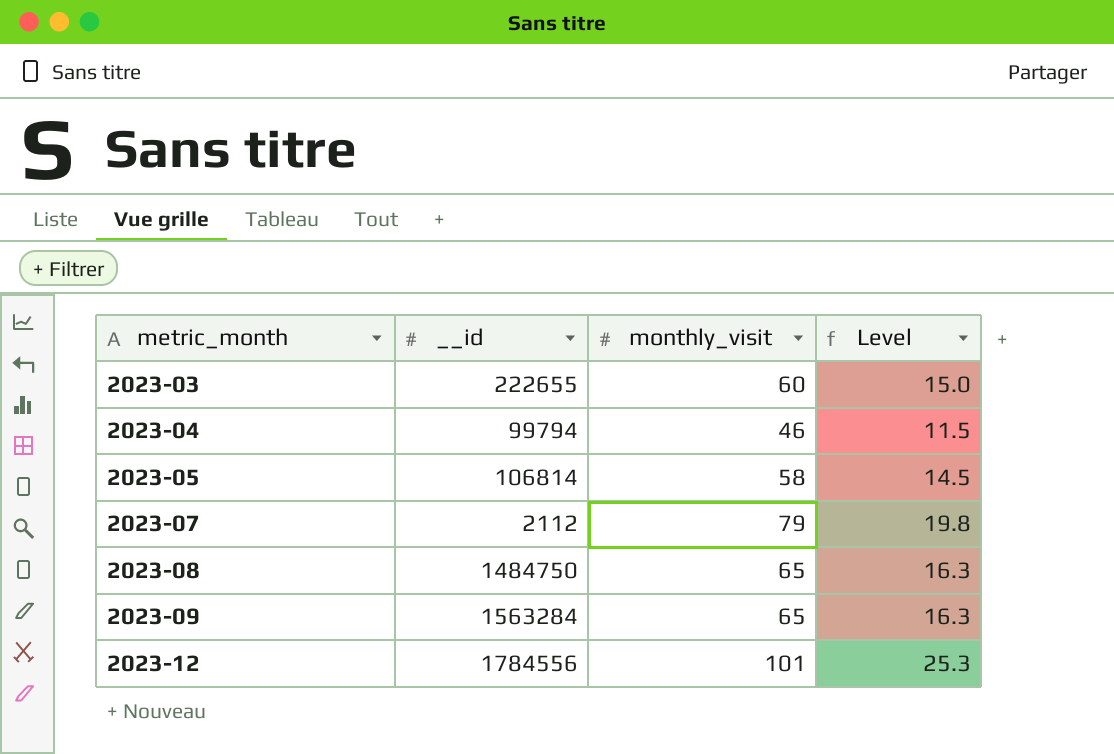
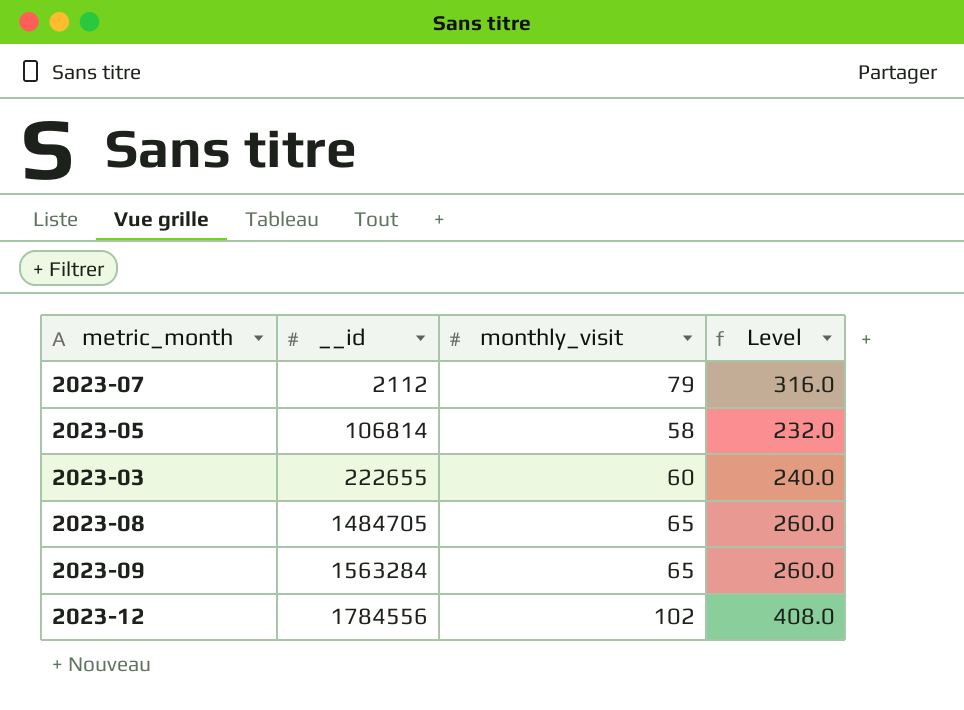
row order: metric_month ascending -> __id ascending
column Level | formula: [monthly_visit] * 0.25 -> [monthly_visit] * 4
row 2023-04: 99794 | 46 | 11.5 -> none
2023-08 | __id: 1484750 -> 1484705
2023-12 | monthly_visit: 101 -> 102

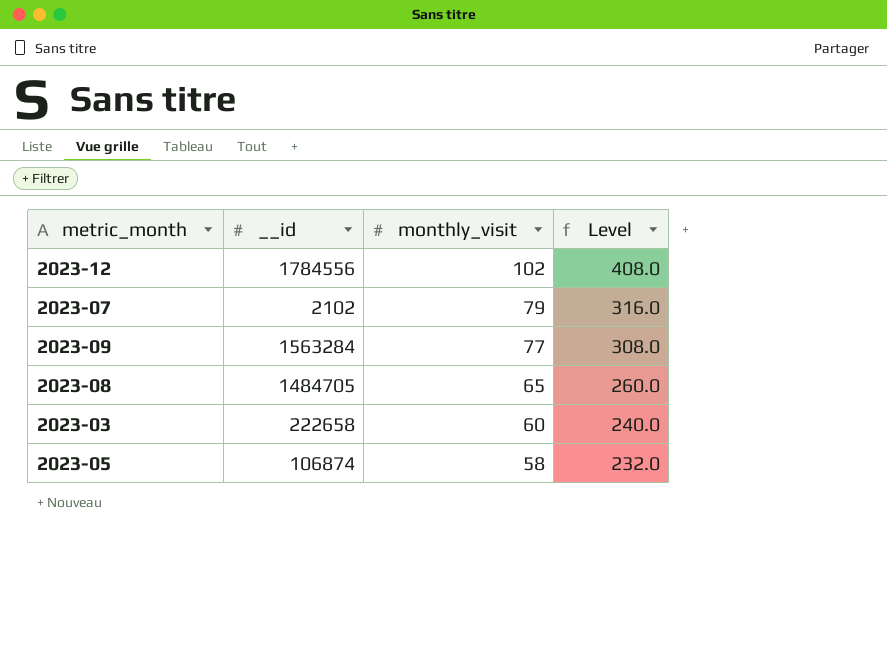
row order: __id ascending -> monthly_visit descending
2023-07 | __id: 2112 -> 2102
2023-09 | monthly_visit: 65 -> 77
2023-09 | Level: 260.0 -> 308.0
2023-03 | __id: 222655 -> 222658
2023-05 | __id: 106814 -> 106874

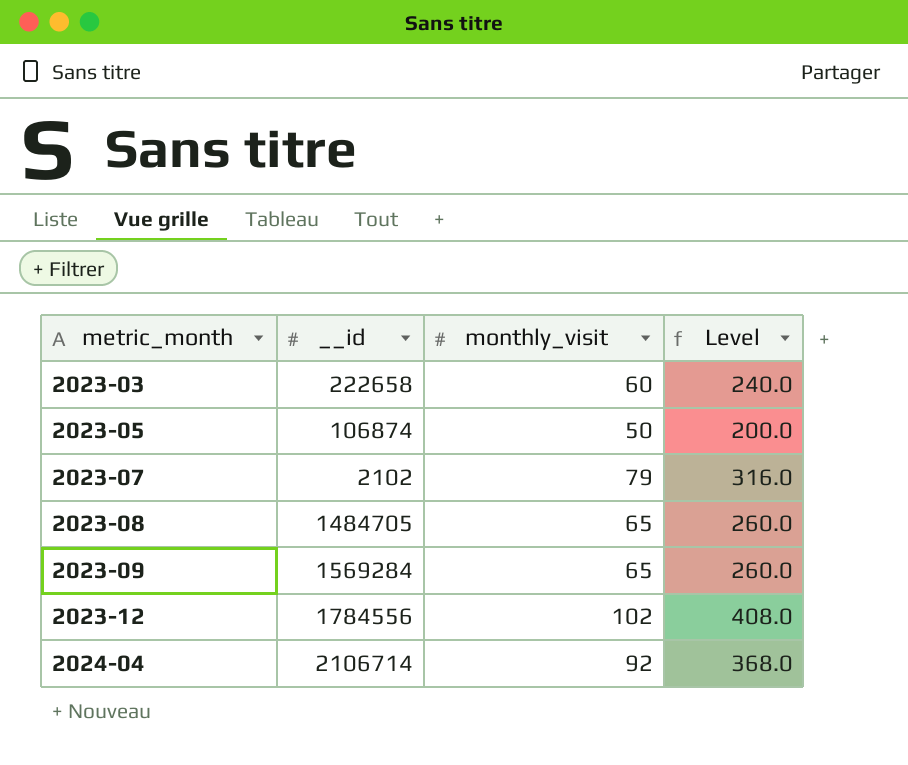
row order: monthly_visit descending -> metric_month ascending
2023-05 | monthly_visit: 58 -> 50
2023-05 | Level: 232.0 -> 200.0
2023-09 | __id: 1563284 -> 1569284
2023-09 | monthly_visit: 77 -> 65
2023-09 | Level: 308.0 -> 260.0
row 2024-04: none -> 2106714 | 92 | 368.0

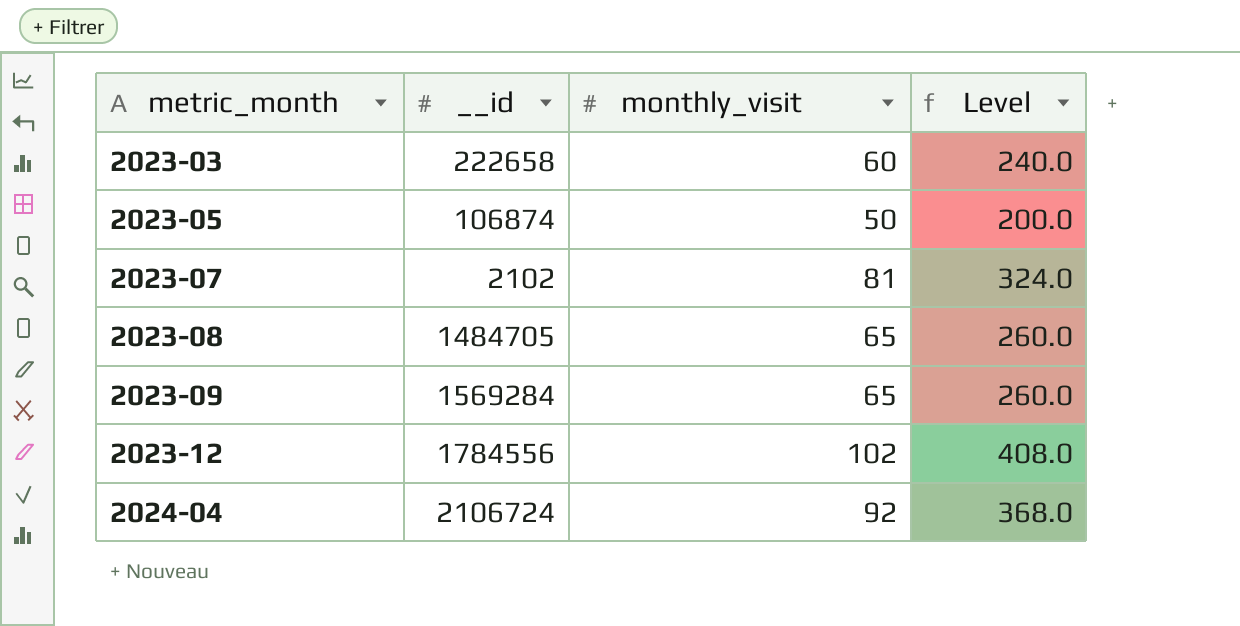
2023-07 | monthly_visit: 79 -> 81
2023-07 | Level: 316.0 -> 324.0
2024-04 | __id: 2106714 -> 2106724

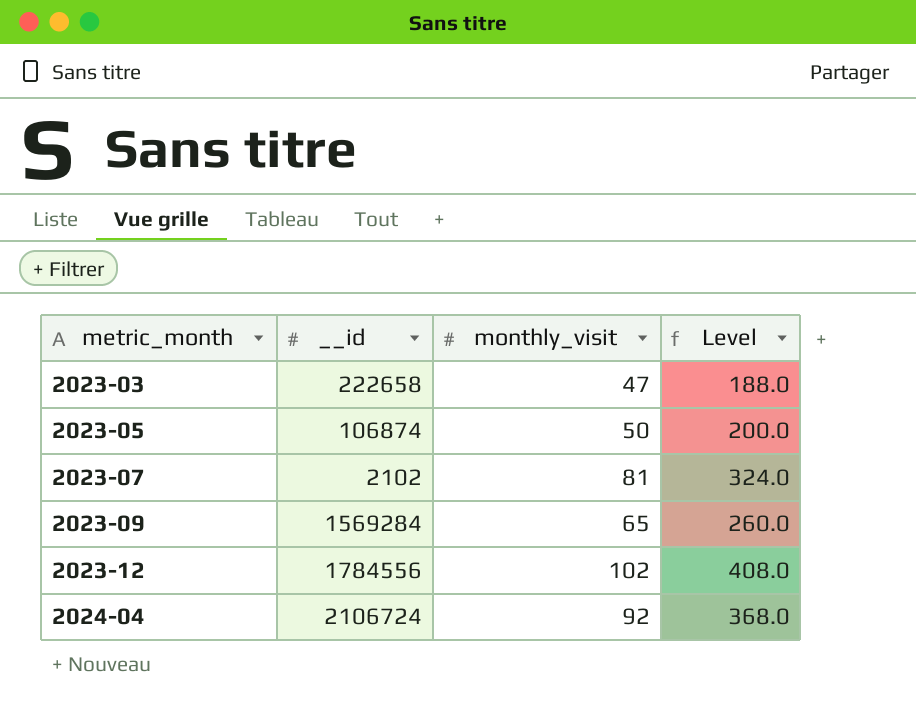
row 2023-08: 1484705 | 65 | 260.0 -> none
2023-03 | monthly_visit: 60 -> 47
2023-03 | Level: 240.0 -> 188.0

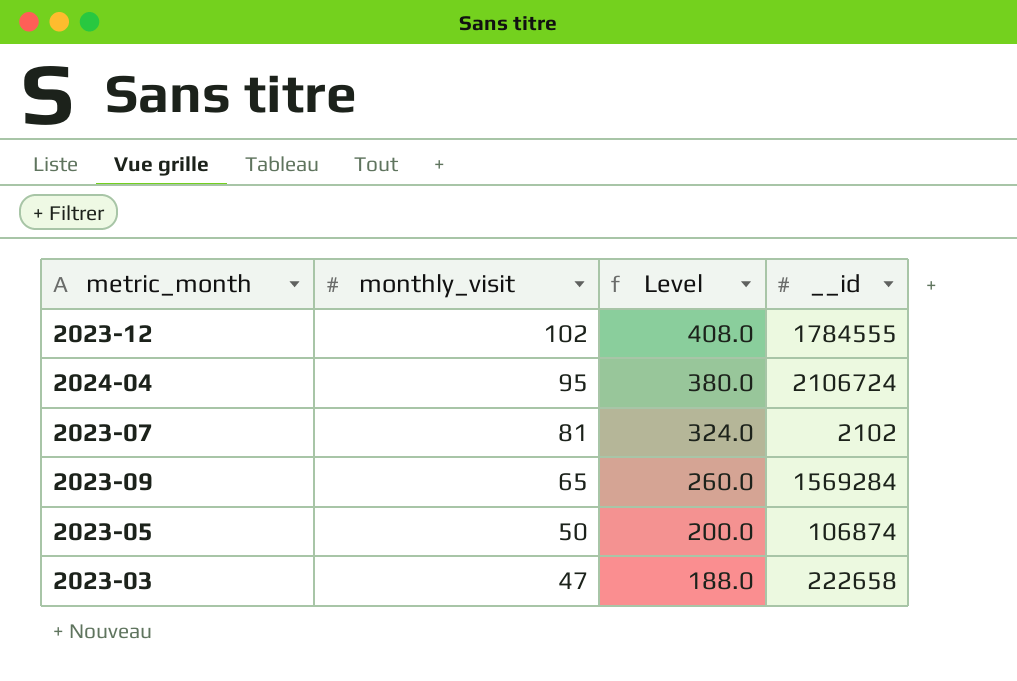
row order: metric_month ascending -> monthly_visit descending
column __id | position: 2 -> 4
2023-12 | __id: 1784556 -> 1784555
2024-04 | monthly_visit: 92 -> 95
2024-04 | Level: 368.0 -> 380.0

